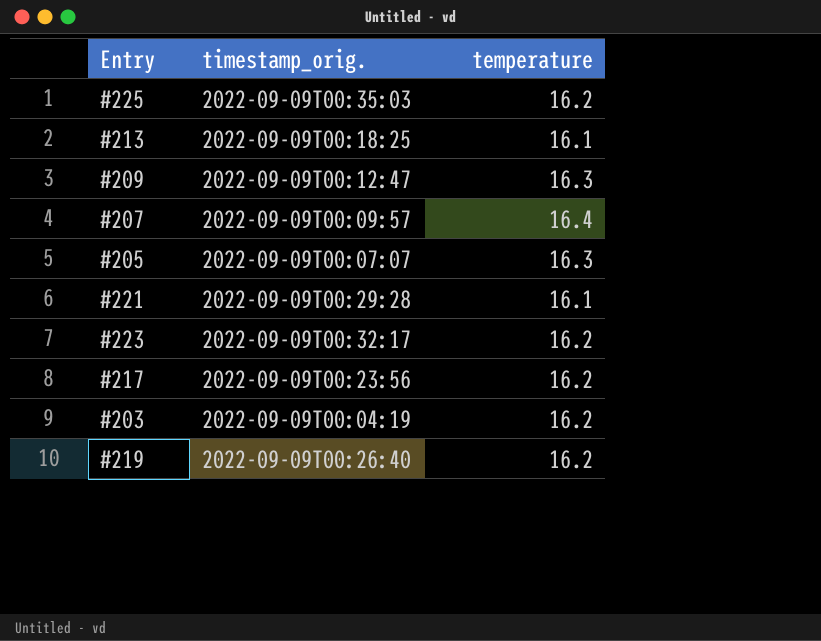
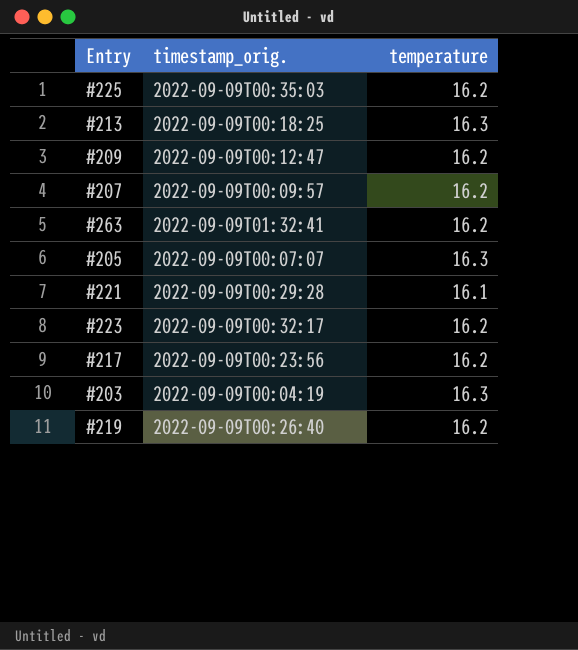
#213 | temperature: 16.1 -> 16.3
#209 | temperature: 16.3 -> 16.2
#207 | temperature: 16.4 -> 16.2
row #263: none -> 2022-09-09T01:32:41 | 16.2
#203 | temperature: 16.2 -> 16.3

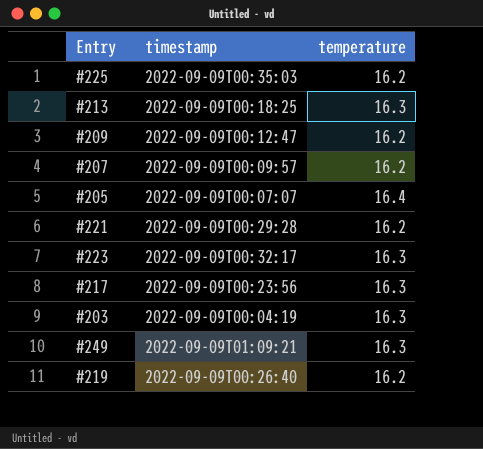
column name: timestamp_orig. -> timestamp
row #263: 2022-09-09T01:32:41 | 16.2 -> none
#205 | temperature: 16.3 -> 16.4
#221 | temperature: 16.1 -> 16.2
#223 | temperature: 16.2 -> 16.3
#217 | temperature: 16.2 -> 16.3
row #249: none -> 2022-09-09T01:09:21 | 16.3

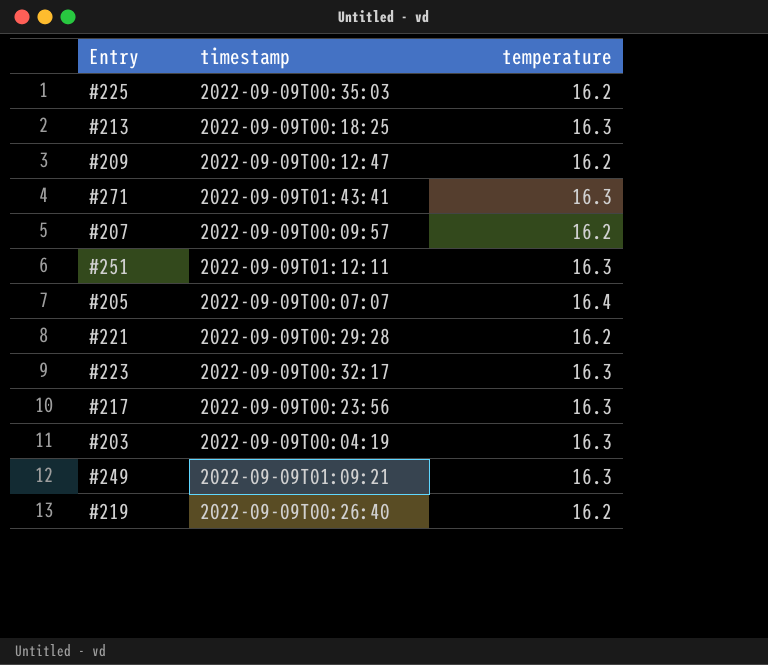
row #271: none -> 2022-09-09T01:43:41 | 16.3
row #251: none -> 2022-09-09T01:12:11 | 16.3

